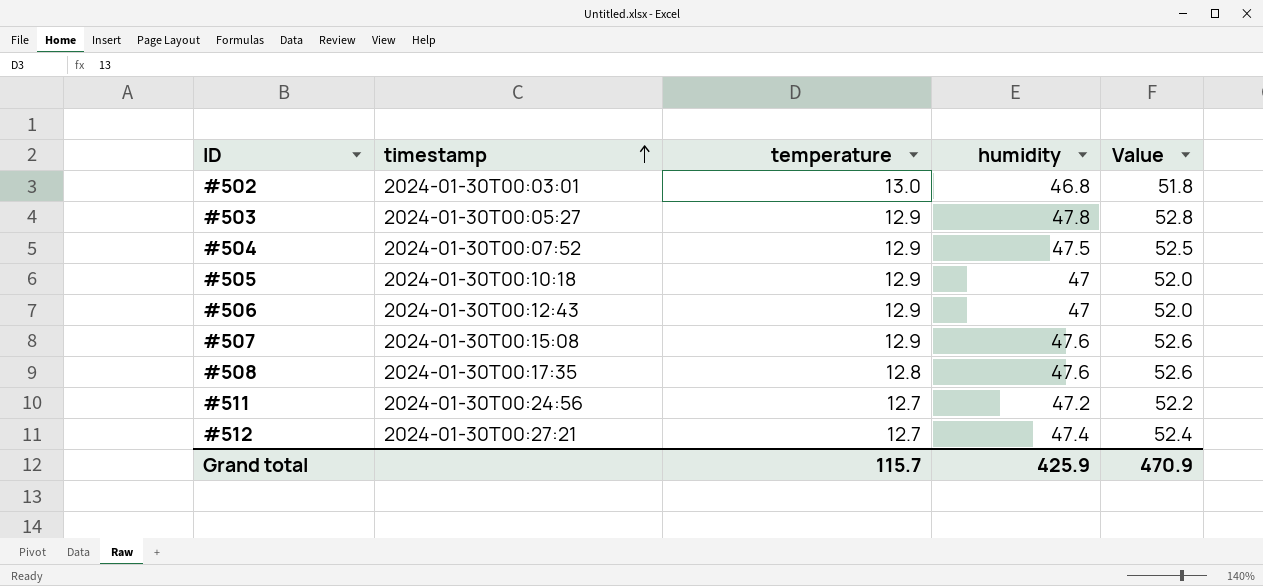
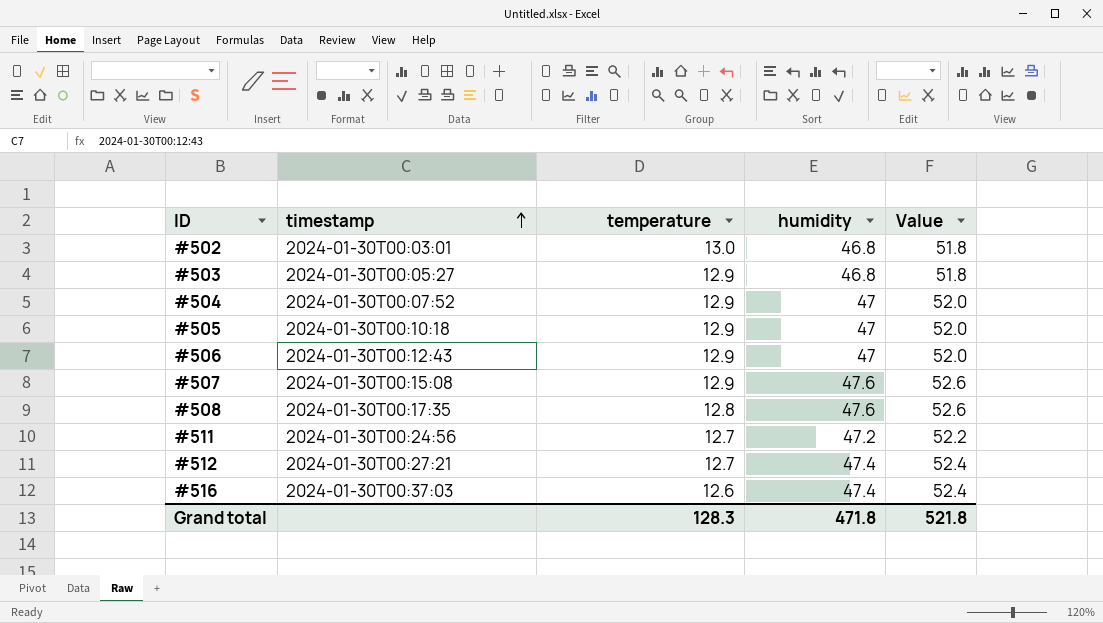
#503 | humidity: 47.8 -> 46.8
#503 | Value: 52.8 -> 51.8
#504 | humidity: 47.5 -> 47
#504 | Value: 52.5 -> 52.0
row #516: none -> 2024-01-30T00:37:03 | 12.6 | 47.4 | 52.4
Grand total | temperature: 115.7 -> 128.3
Grand total | humidity: 425.9 -> 471.8
Grand total | Value: 470.9 -> 521.8

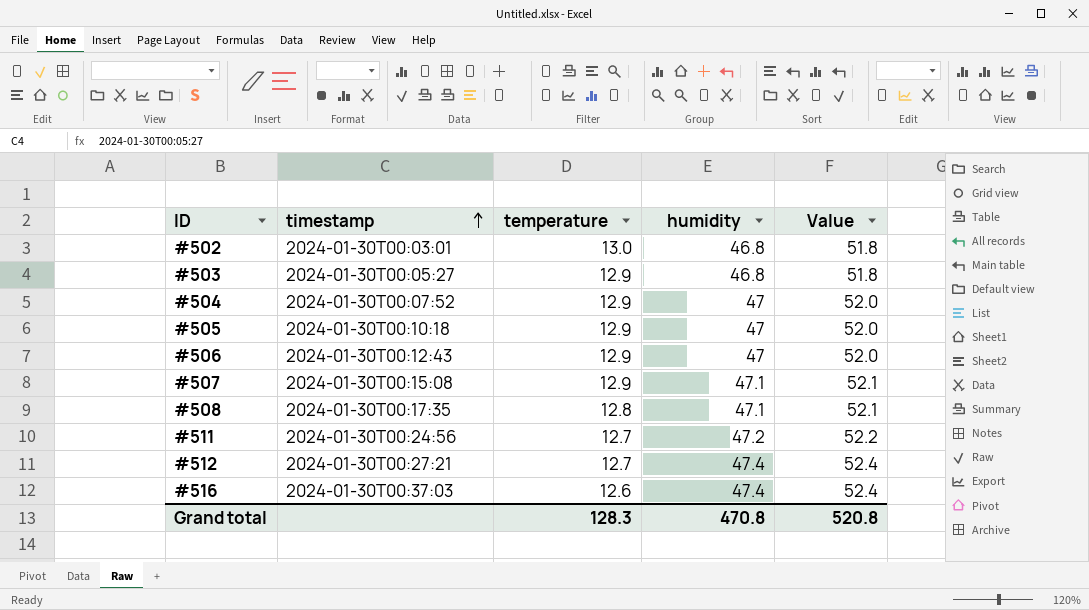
#507 | humidity: 47.6 -> 47.1
#507 | Value: 52.6 -> 52.1
#508 | humidity: 47.6 -> 47.1
#508 | Value: 52.6 -> 52.1
Grand total | humidity: 471.8 -> 470.8
Grand total | Value: 521.8 -> 520.8

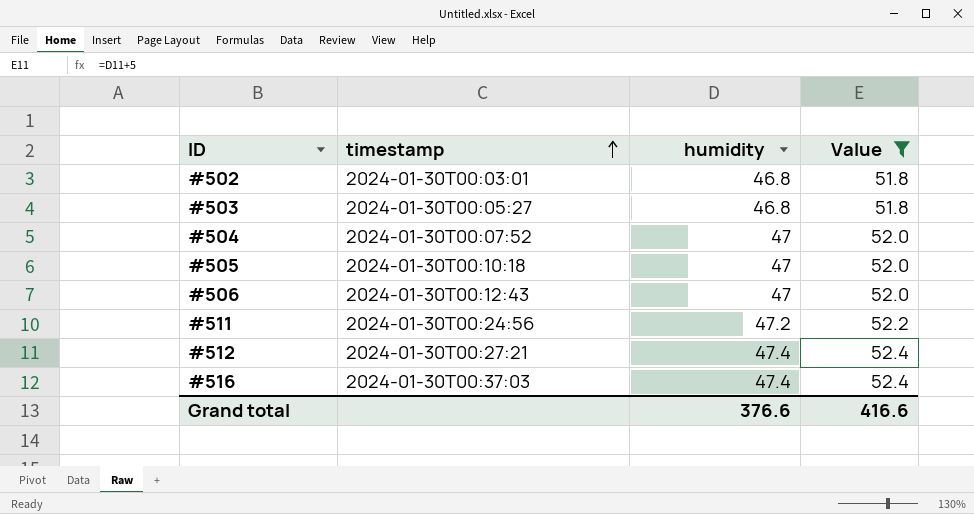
filter: none -> Value != 52.1
column temperature | position: 3 -> none
Grand total | humidity: 470.8 -> 376.6
Grand total | Value: 520.8 -> 416.6

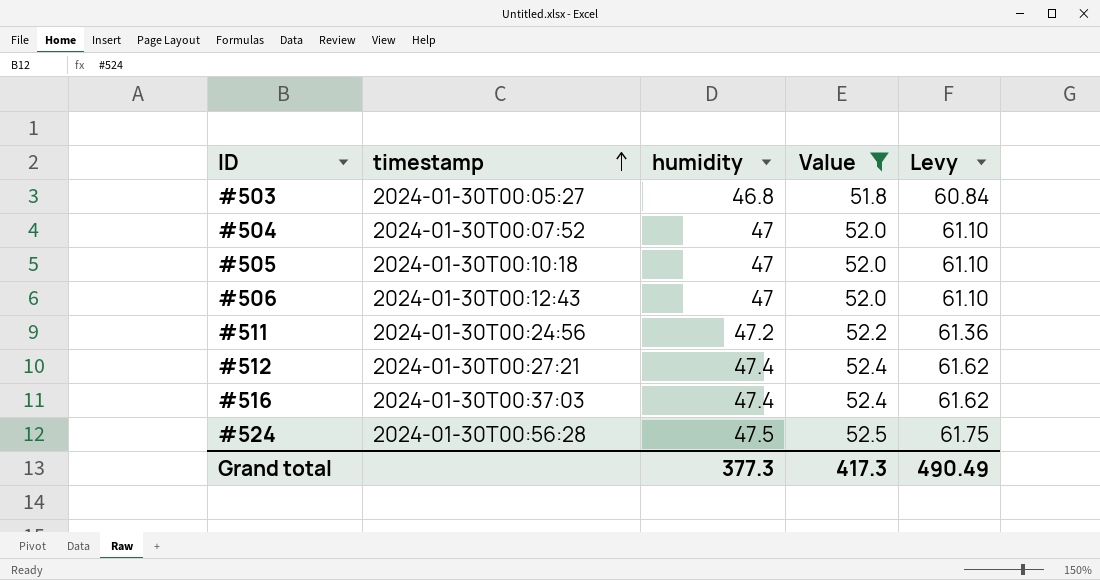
column Levy | formula: none -> [humidity] * 1.3
row #502: 2024-01-30T00:03:01 | 46.8 | 51.8 -> none
row #524: none -> 2024-01-30T00:56:28 | 47.5 | 52.5 | 61.75
Grand total | humidity: 376.6 -> 377.3
Grand total | Value: 416.6 -> 417.3

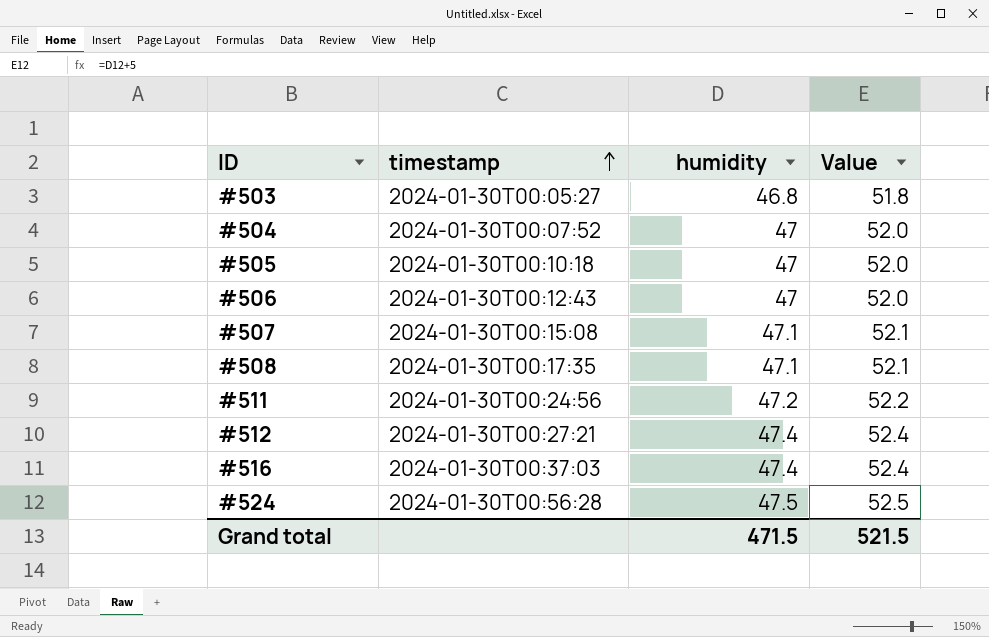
filter: Value != 52.1 -> none
column Levy | formula: [humidity] * 1.3 -> none
Grand total | humidity: 377.3 -> 471.5
Grand total | Value: 417.3 -> 521.5

